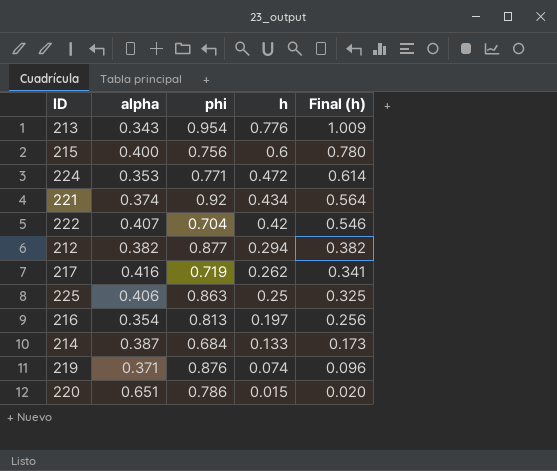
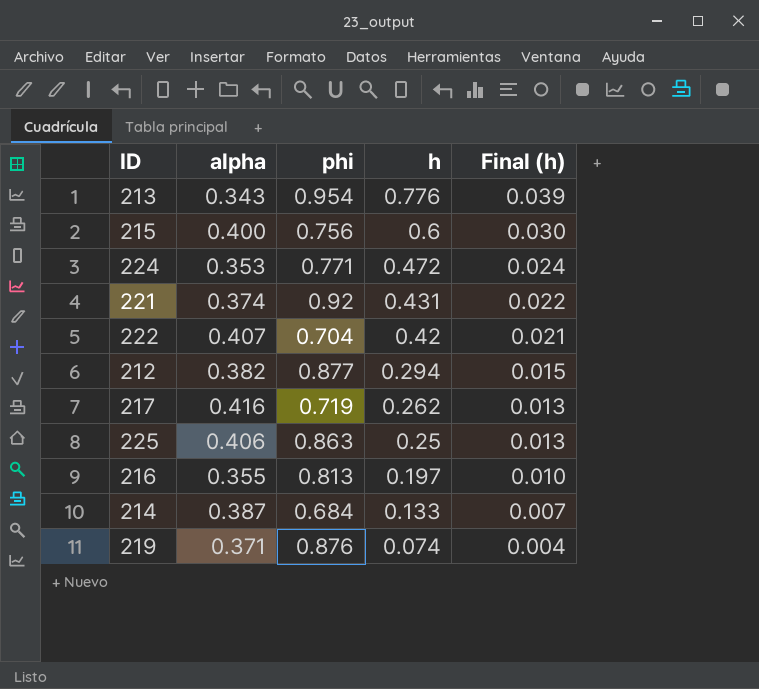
column Final (h) | formula: [h] * 1.3 -> [h] * 0.05
row 220: 0.651 | 0.786 | 0.015 | 0.020 -> none
221 | h: 0.434 -> 0.431
216 | alpha: 0.354 -> 0.355

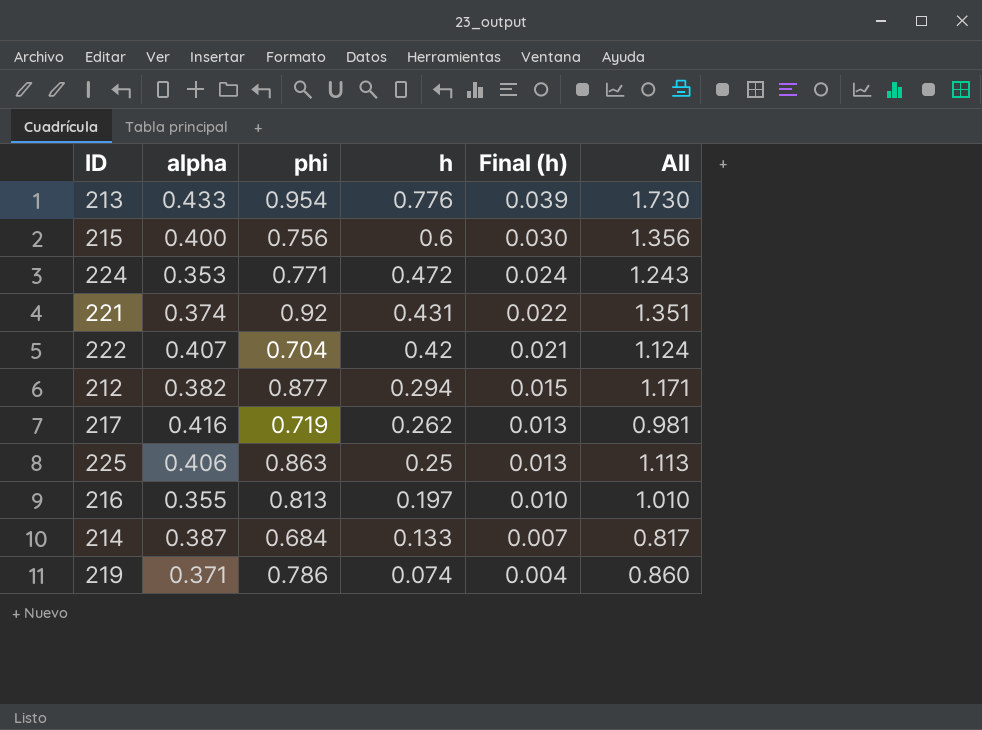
column All | formula: none -> [phi] + [h]
213 | alpha: 0.343 -> 0.433
219 | phi: 0.876 -> 0.786

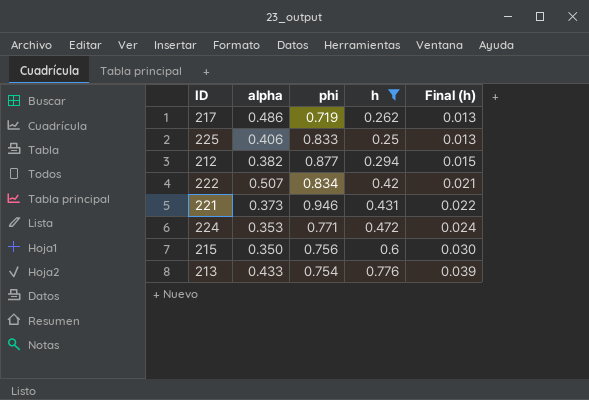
filter: none -> h >= 0.25
row order: h descending -> Final (h) ascending
column All | formula: [phi] + [h] -> none
217 | alpha: 0.416 -> 0.486
225 | phi: 0.863 -> 0.833
222 | alpha: 0.407 -> 0.507
222 | phi: 0.704 -> 0.834
221 | alpha: 0.374 -> 0.373
221 | phi: 0.92 -> 0.946
215 | alpha: 0.400 -> 0.350
213 | phi: 0.954 -> 0.754

